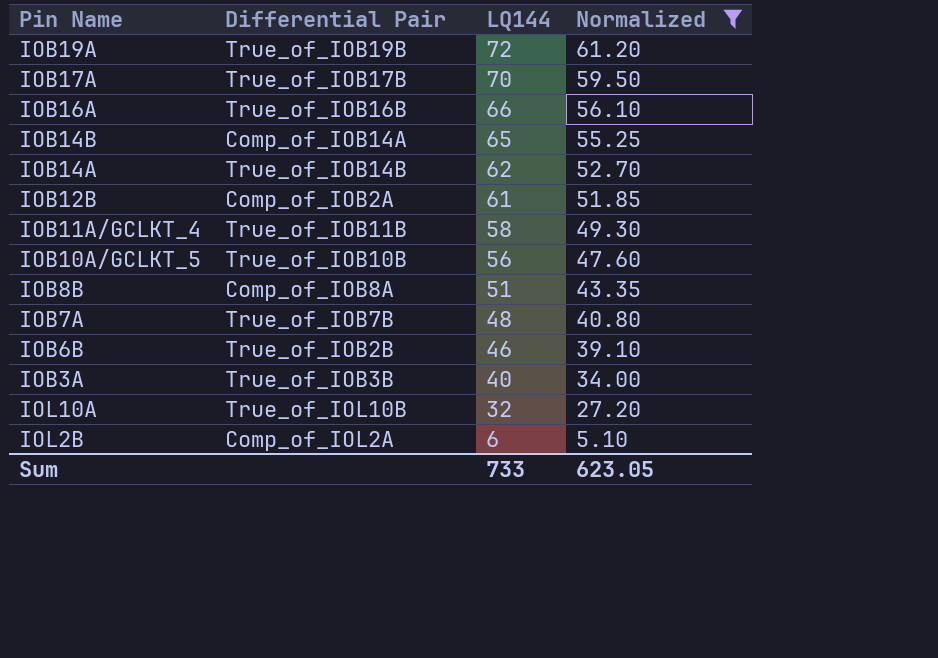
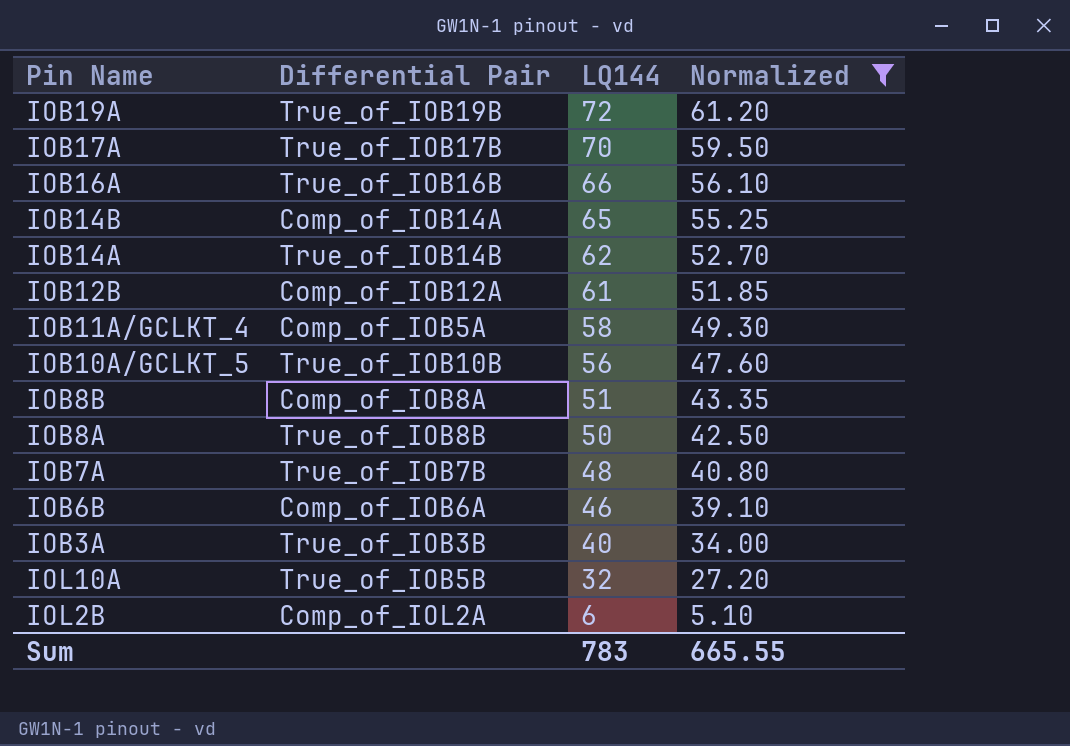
IOB12B | Differential Pair: Comp_of_IOB2A -> Comp_of_IOB12A
IOB11A/GCLKT_4 | Differential Pair: True_of_IOB11B -> Comp_of_IOB5A
row IOB8A: none -> True_of_IOB8B | 50 | 42.50
IOB6B | Differential Pair: True_of_IOB2B -> Comp_of_IOB6A
IOL10A | Differential Pair: True_of_IOL10B -> True_of_IOB5B
Sum | LQ144: 733 -> 783
Sum | Normalized: 623.05 -> 665.55

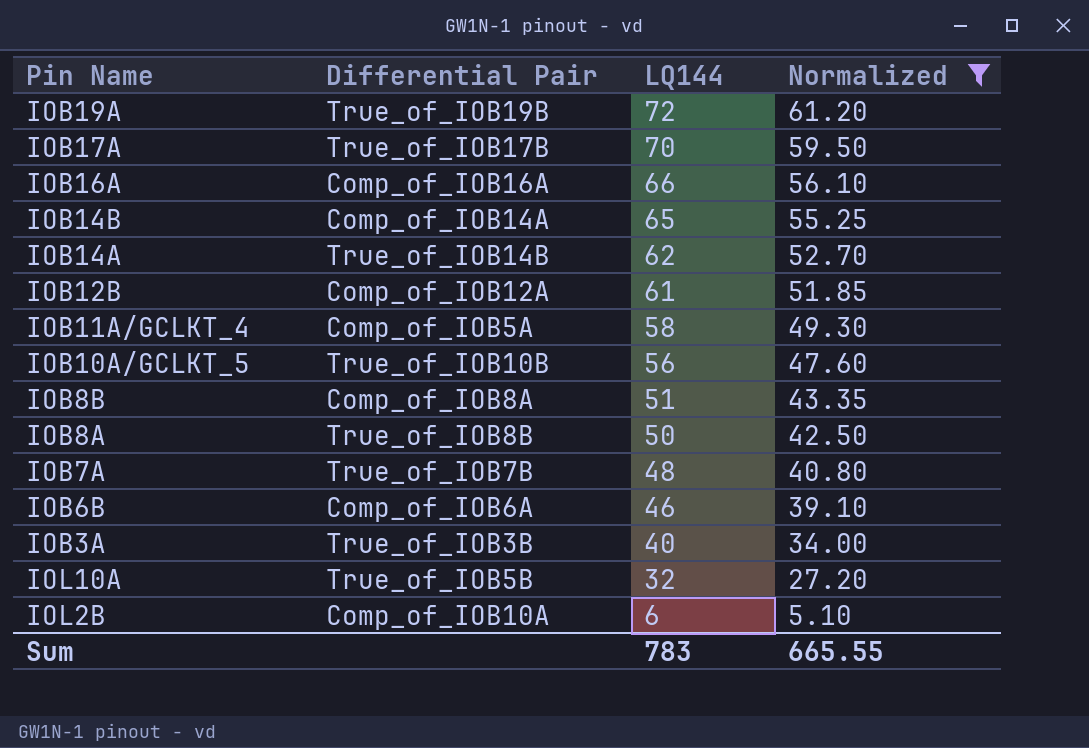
IOB16A | Differential Pair: True_of_IOB16B -> Comp_of_IOB16A
IOL2B | Differential Pair: Comp_of_IOL2A -> Comp_of_IOB10A

